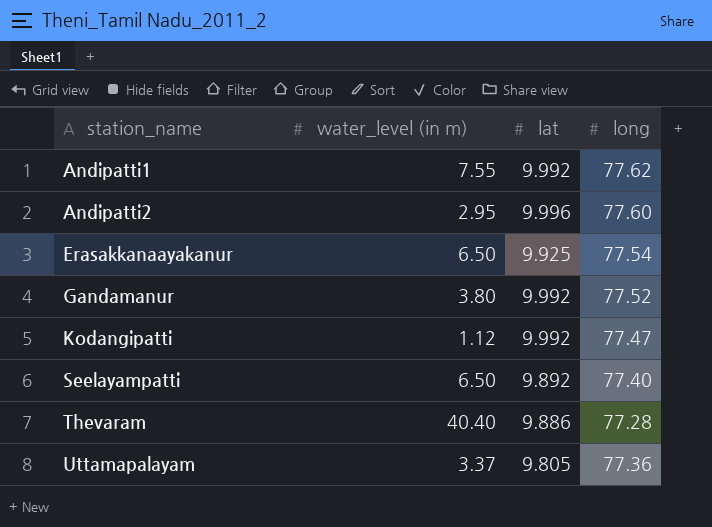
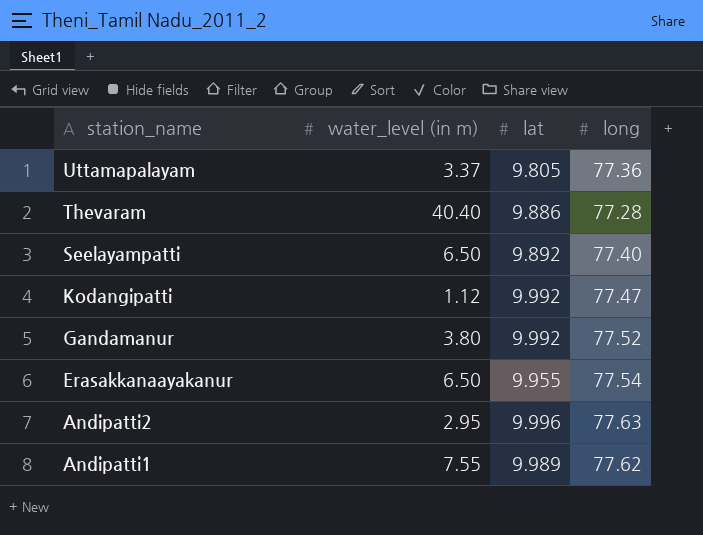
row order: station_name ascending -> station_name descending
Erasakkanaayakanur | lat: 9.925 -> 9.955
Andipatti2 | long: 77.60 -> 77.63
Andipatti1 | lat: 9.992 -> 9.989

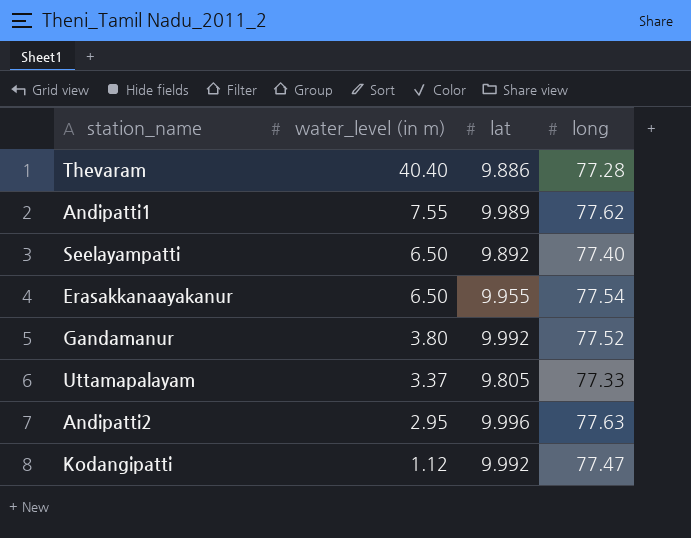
row order: station_name descending -> water_level (in m) descending
Uttamapalayam | long: 77.36 -> 77.33

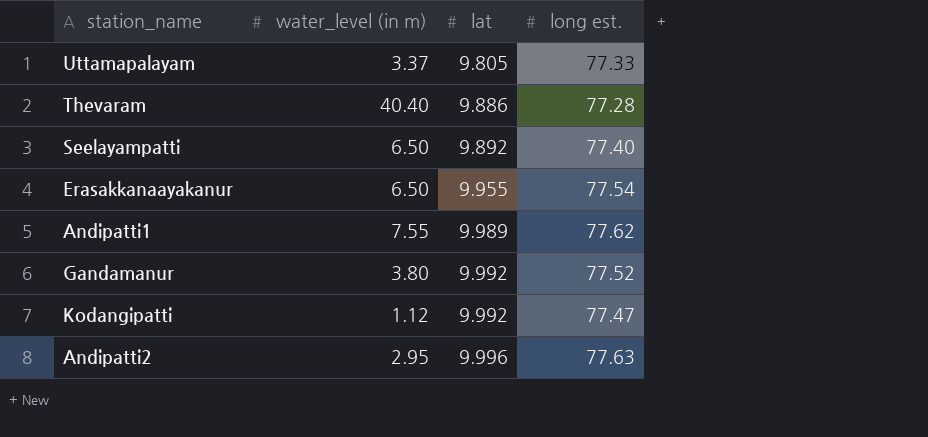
row order: water_level (in m) descending -> lat ascending
column name: long -> long est.

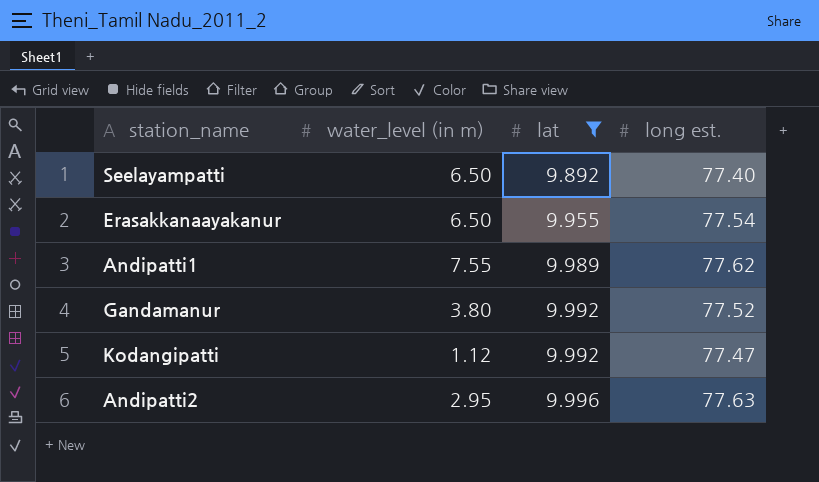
filter: none -> lat >= 9.892

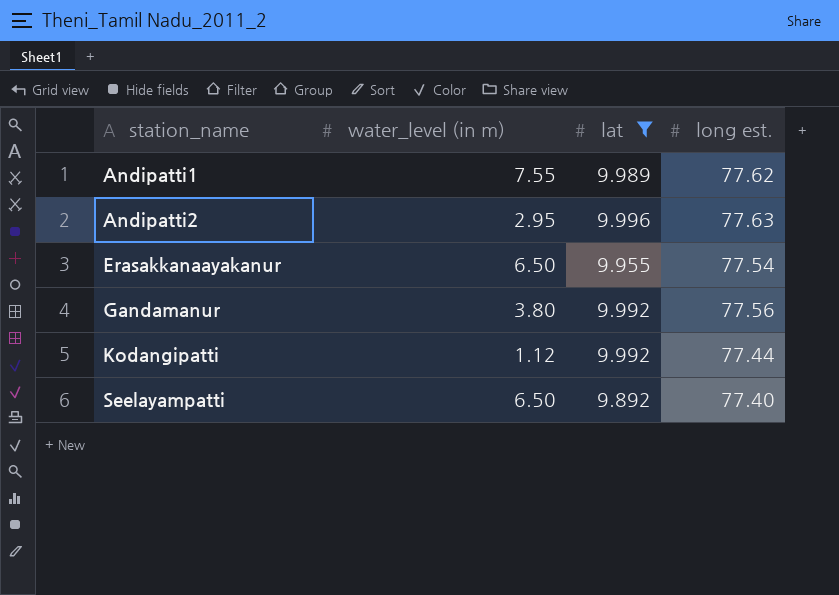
row order: lat ascending -> station_name ascending
Gandamanur | long est.: 77.52 -> 77.56
Kodangipatti | long est.: 77.47 -> 77.44

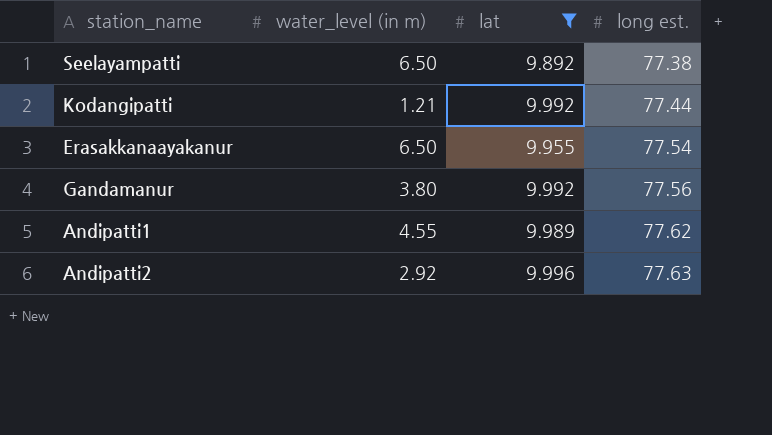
row order: station_name ascending -> long est. ascending
Seelayampatti | long est.: 77.40 -> 77.38
Kodangipatti | water_level (in m): 1.12 -> 1.21
Andipatti1 | water_level (in m): 7.55 -> 4.55
Andipatti2 | water_level (in m): 2.95 -> 2.92

